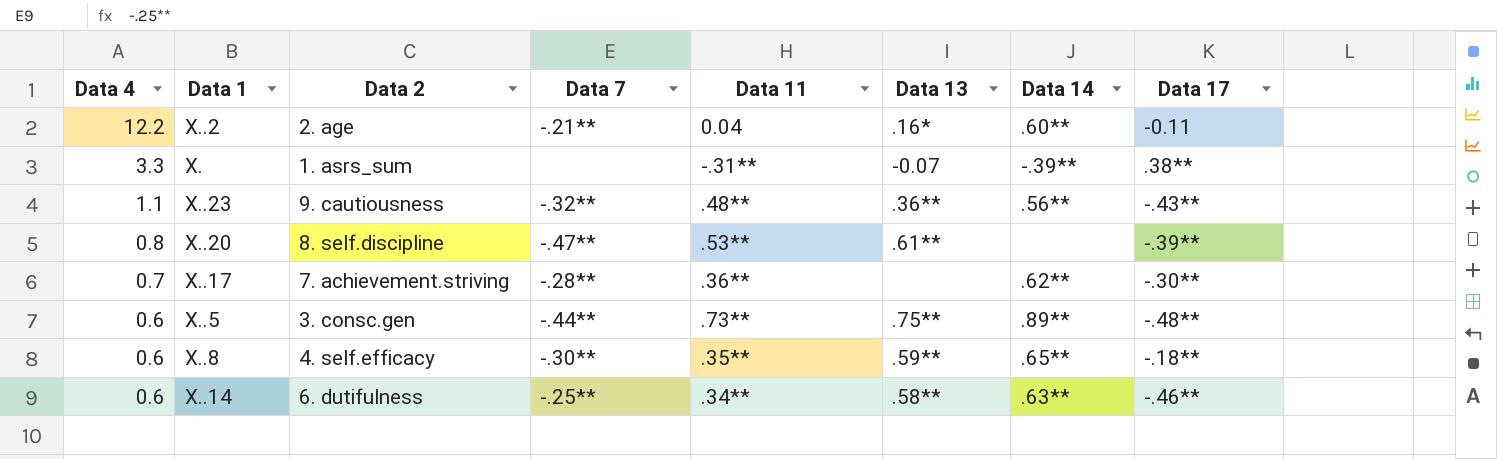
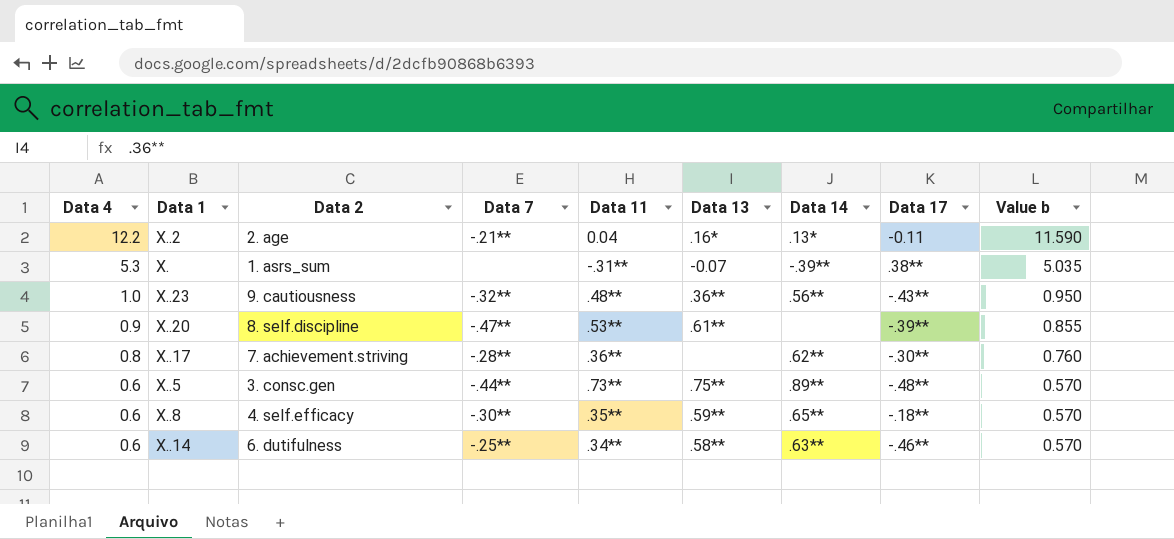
column Value b | formula: none -> [Data 4] * 0.95
X..2 | Data 14: .60** -> .13*
X. | Data 4: 3.3 -> 5.3
X..23 | Data 4: 1.1 -> 1.0
X..20 | Data 4: 0.8 -> 0.9
X..17 | Data 4: 0.7 -> 0.8

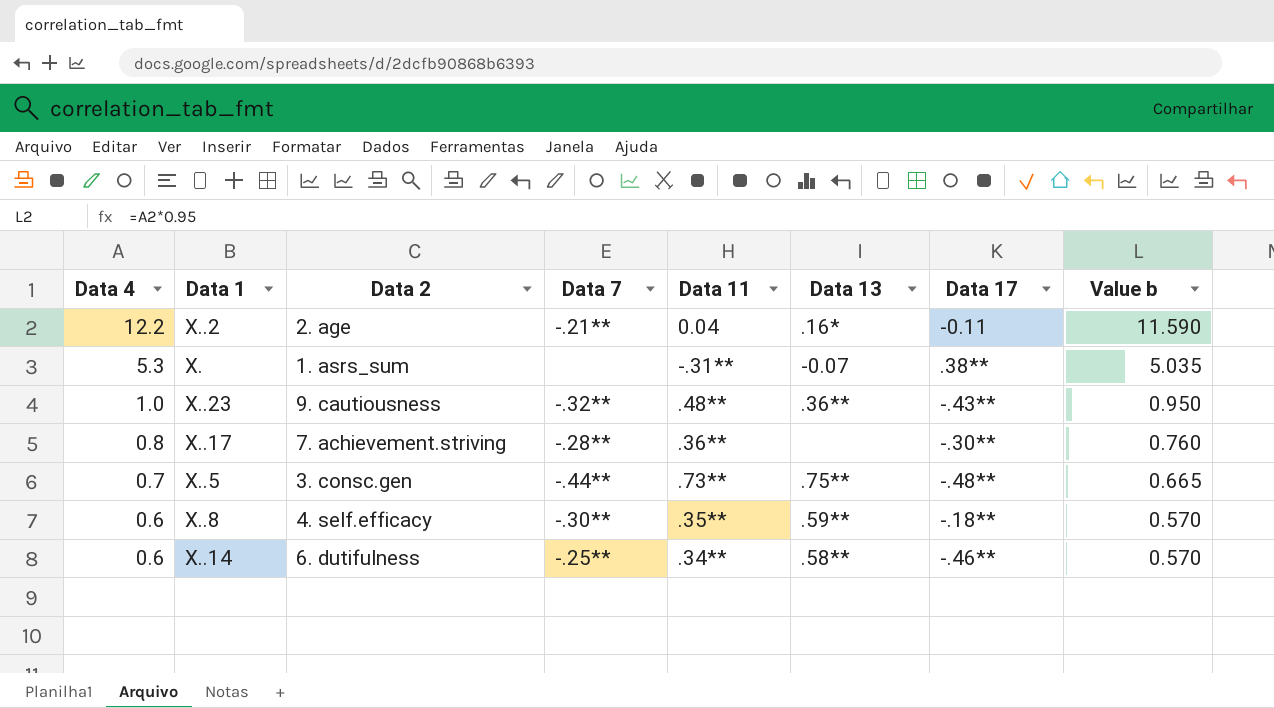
column Data 14 | position: 7 -> none
row X..20: 0.9 | 8. self.discipline | -.47** | .53** | .61** | none | -.39** | 0.855 -> none
X..5 | Data 4: 0.6 -> 0.7
X..5 | Value b: 0.570 -> 0.665

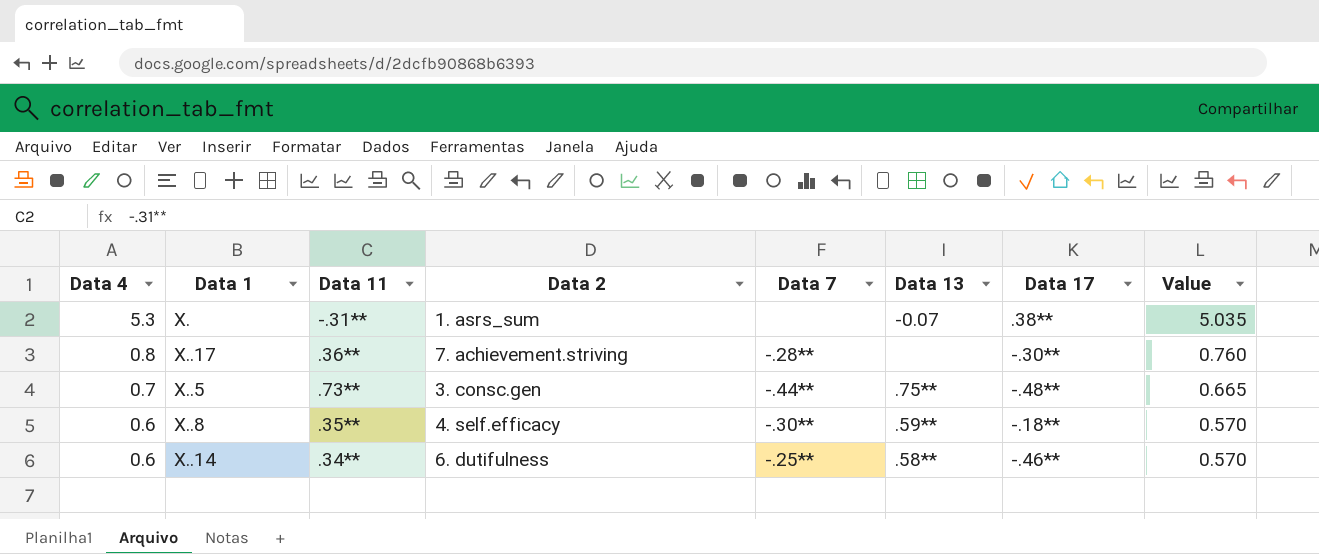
column Data 11 | position: 5 -> 3
column name: Value b -> Value
row X..2: 12.2 | 2. age | -.21** | 0.04 | .16* | -0.11 | 11.590 -> none
row X..23: 1.0 | 9. cautiousness | -.32** | .48** | .36** | -.43** | 0.950 -> none

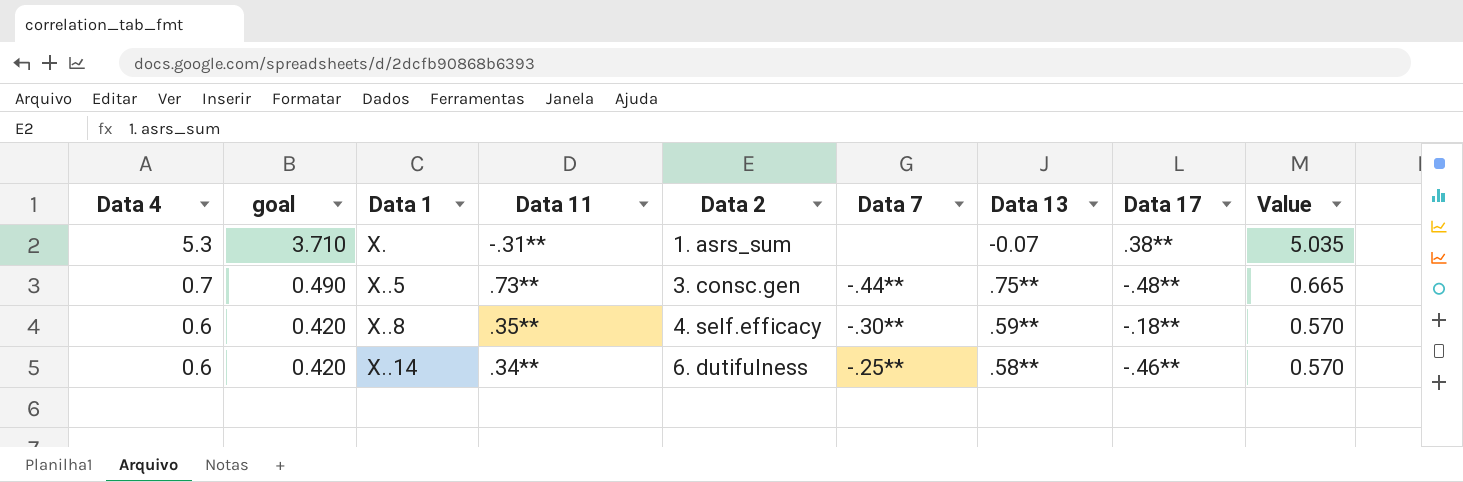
column goal | formula: none -> [Data 4] * 0.7
row X..17: 0.8 | .36** | 7. achievement.striving | -.28** | none | -.30** | 0.760 -> none

